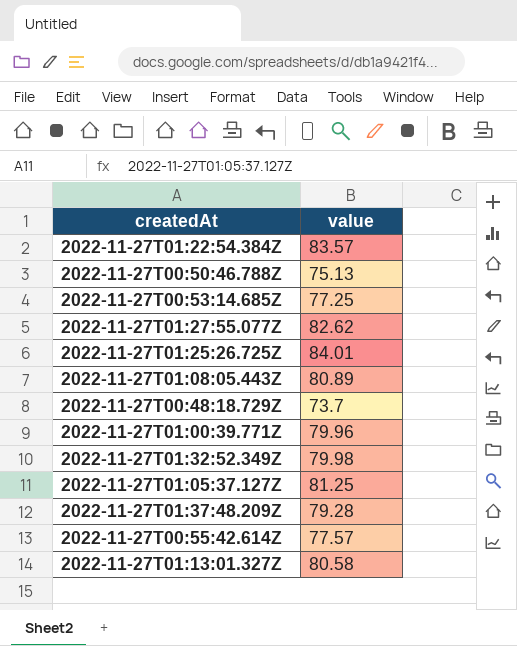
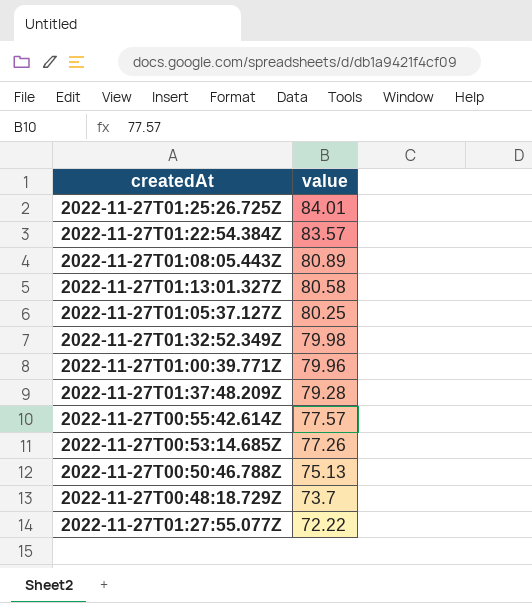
row order: none -> value descending
2022-11-27T01:05:37.127Z | value: 81.25 -> 80.25
2022-11-27T00:53:14.685Z | value: 77.25 -> 77.26
2022-11-27T01:27:55.077Z | value: 82.62 -> 72.22

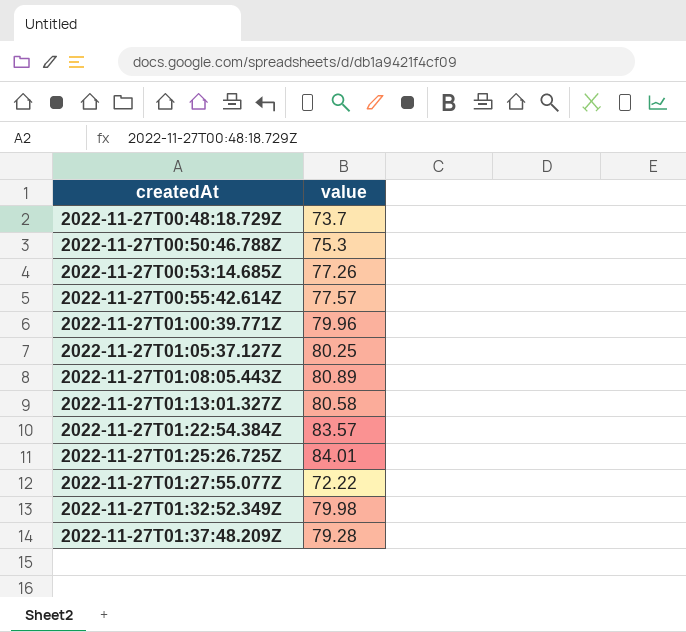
row order: value descending -> createdAt ascending
2022-11-27T00:50:46.788Z | value: 75.13 -> 75.3

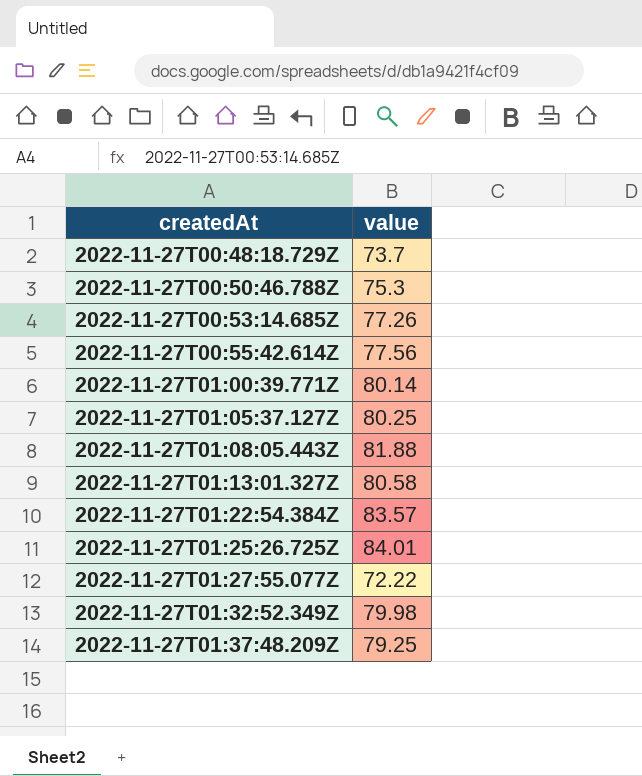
2022-11-27T00:55:42.614Z | value: 77.57 -> 77.56
2022-11-27T01:00:39.771Z | value: 79.96 -> 80.14
2022-11-27T01:08:05.443Z | value: 80.89 -> 81.88
2022-11-27T01:37:48.209Z | value: 79.28 -> 79.25

